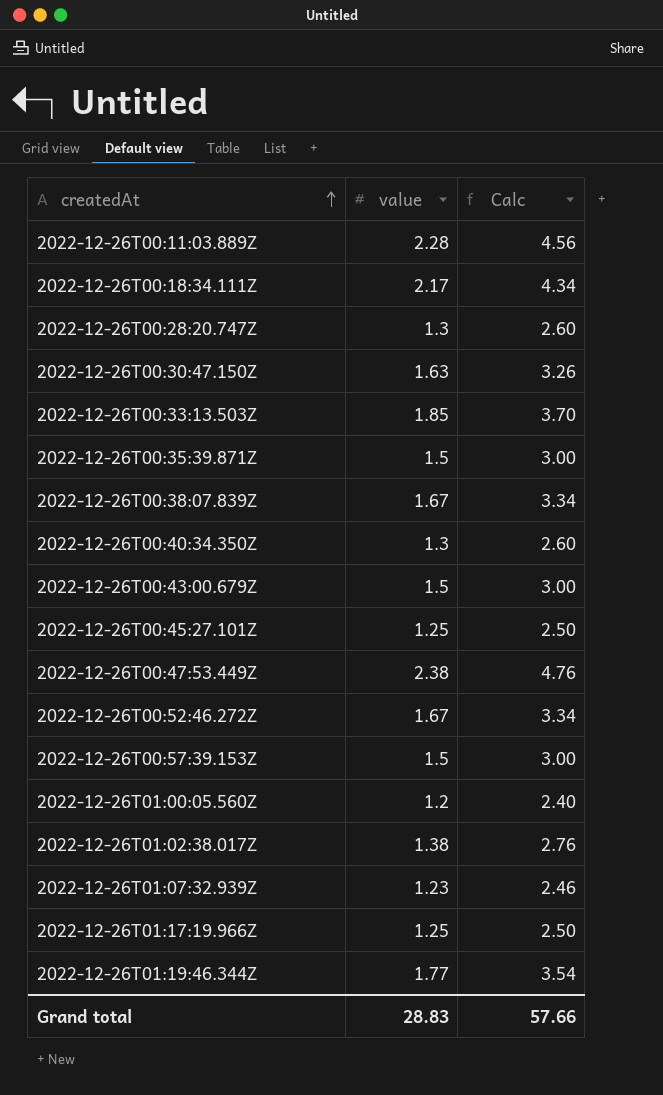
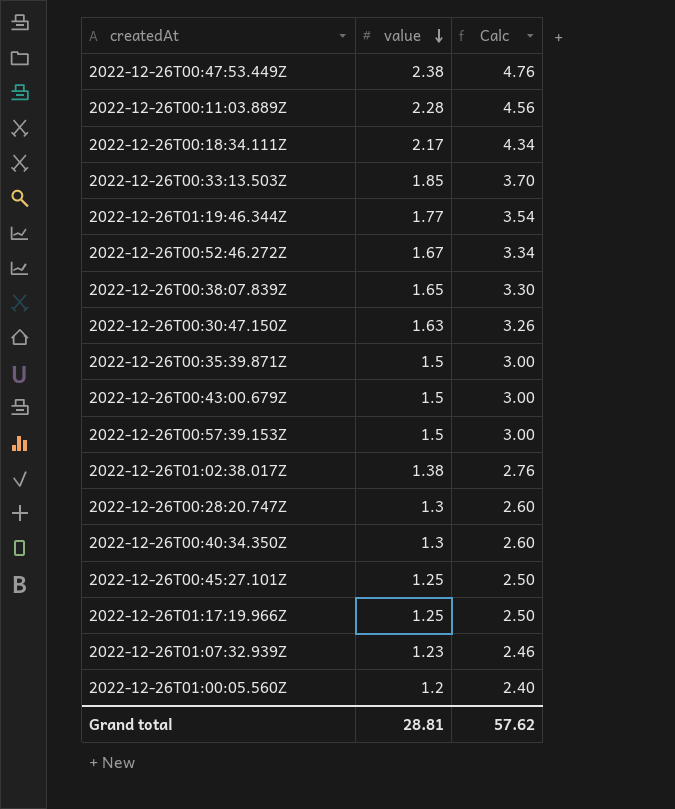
row order: createdAt ascending -> value descending
2022-12-26T00:38:07.839Z | value: 1.67 -> 1.65
2022-12-26T00:38:07.839Z | Calc: 3.34 -> 3.30
Grand total | value: 28.83 -> 28.81
Grand total | Calc: 57.66 -> 57.62

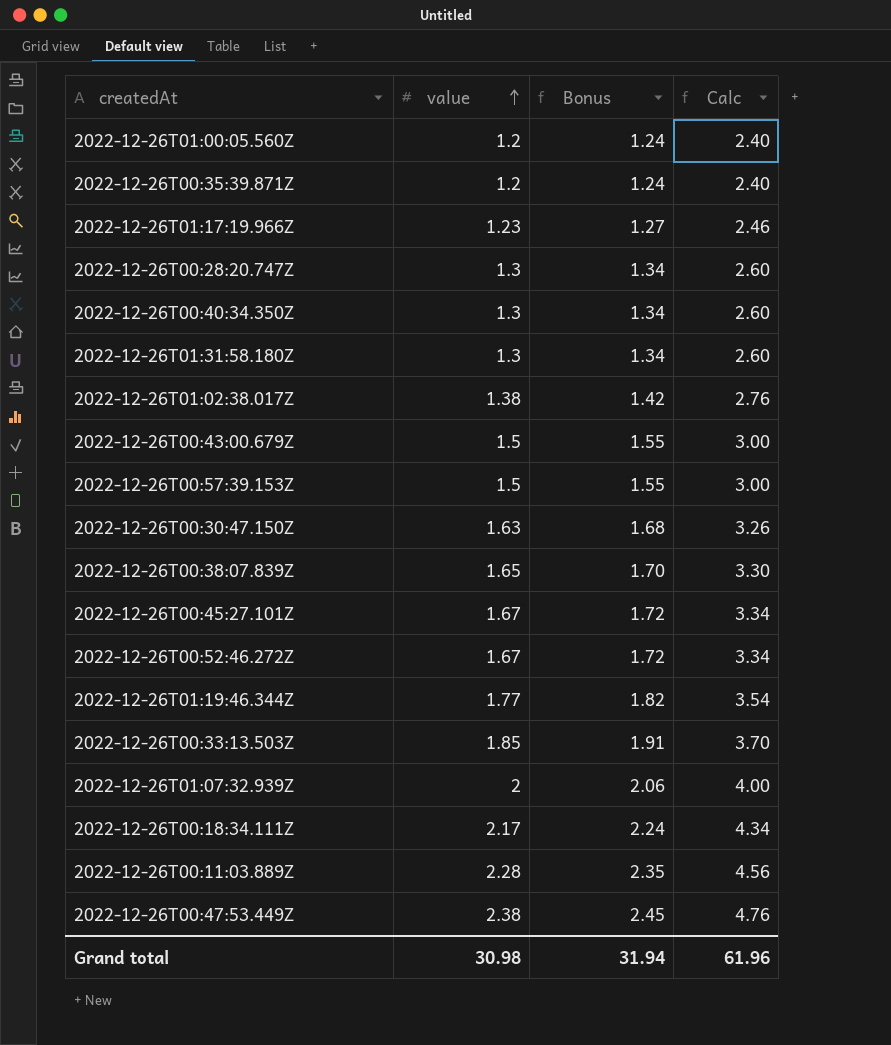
row order: value descending -> value ascending
column Bonus | formula: none -> [value] * 1.03
2022-12-26T00:35:39.871Z | value: 1.5 -> 1.2
2022-12-26T00:35:39.871Z | Calc: 3.00 -> 2.40
2022-12-26T01:17:19.966Z | value: 1.25 -> 1.23
2022-12-26T01:17:19.966Z | Calc: 2.50 -> 2.46
row 2022-12-26T01:31:58.180Z: none -> 1.3 | 1.34 | 2.60
2022-12-26T00:45:27.101Z | value: 1.25 -> 1.67
2022-12-26T00:45:27.101Z | Calc: 2.50 -> 3.34
2022-12-26T01:07:32.939Z | value: 1.23 -> 2
2022-12-26T01:07:32.939Z | Calc: 2.46 -> 4.00
Grand total | value: 28.81 -> 30.98
Grand total | Calc: 57.62 -> 61.96

